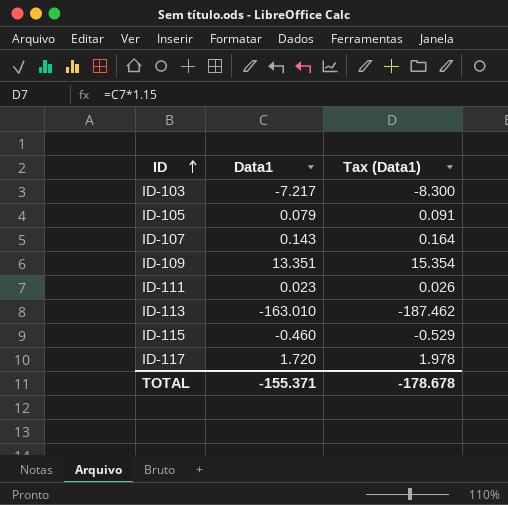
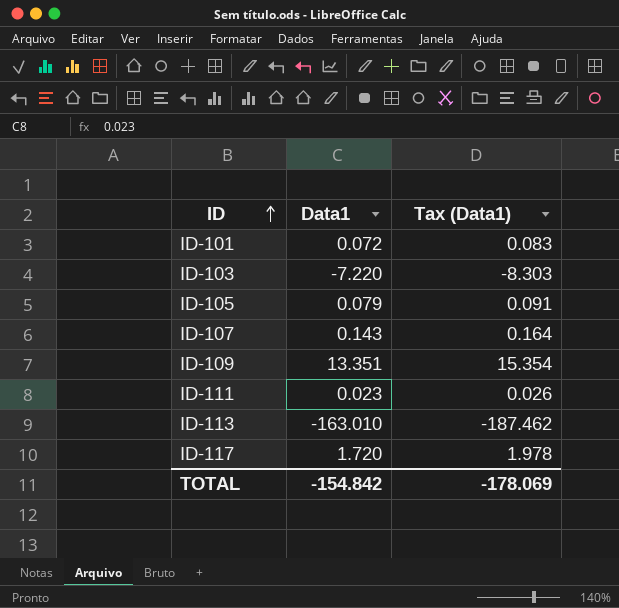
row ID-115: -0.460 | -0.529 -> none
row ID-101: none -> 0.072 | 0.083
ID-103 | Data1: -7.217 -> -7.220
ID-103 | Tax (Data1): -8.300 -> -8.303
TOTAL | Data1: -155.371 -> -154.842
TOTAL | Tax (Data1): -178.678 -> -178.069

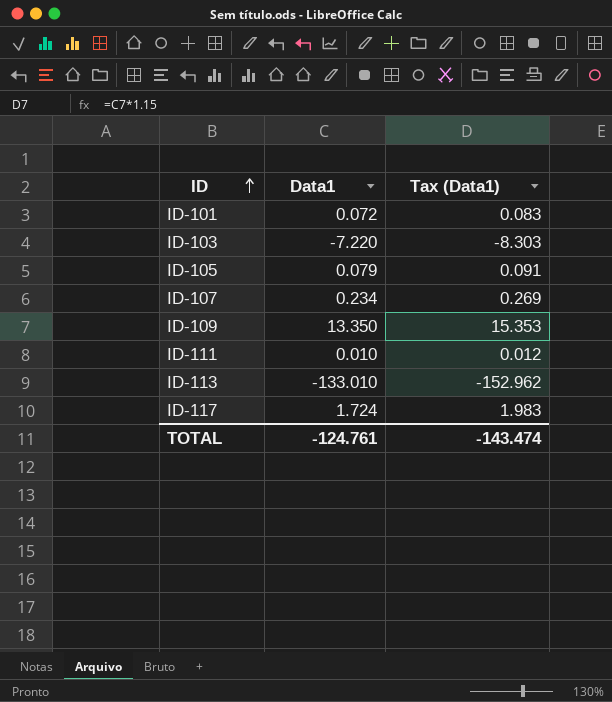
ID-107 | Data1: 0.143 -> 0.234
ID-107 | Tax (Data1): 0.164 -> 0.269
ID-109 | Data1: 13.351 -> 13.350
ID-109 | Tax (Data1): 15.354 -> 15.353
ID-111 | Data1: 0.023 -> 0.010
ID-111 | Tax (Data1): 0.026 -> 0.012
ID-113 | Data1: -163.010 -> -133.010
ID-113 | Tax (Data1): -187.462 -> -152.962
ID-117 | Data1: 1.720 -> 1.724
ID-117 | Tax (Data1): 1.978 -> 1.983
TOTAL | Data1: -154.842 -> -124.761
TOTAL | Tax (Data1): -178.069 -> -143.474

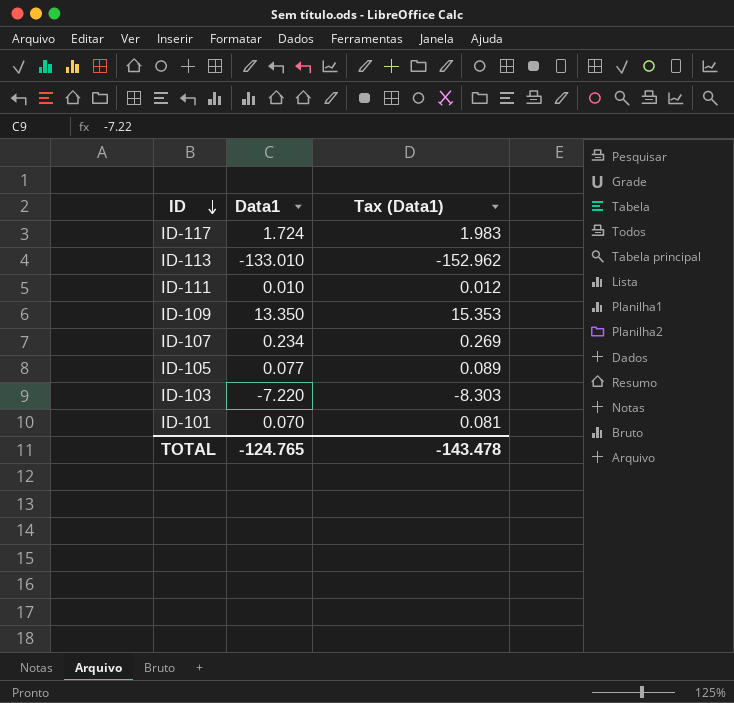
row order: ID ascending -> ID descending
ID-105 | Data1: 0.079 -> 0.077
ID-105 | Tax (Data1): 0.091 -> 0.089
ID-101 | Data1: 0.072 -> 0.070
ID-101 | Tax (Data1): 0.083 -> 0.081
TOTAL | Data1: -124.761 -> -124.765
TOTAL | Tax (Data1): -143.474 -> -143.478

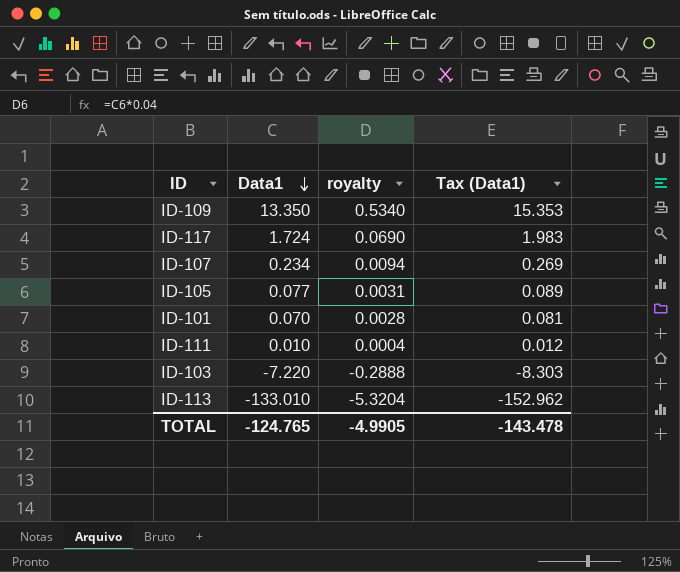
row order: ID descending -> Data1 descending
column royalty | formula: none -> [Data1] * 0.04

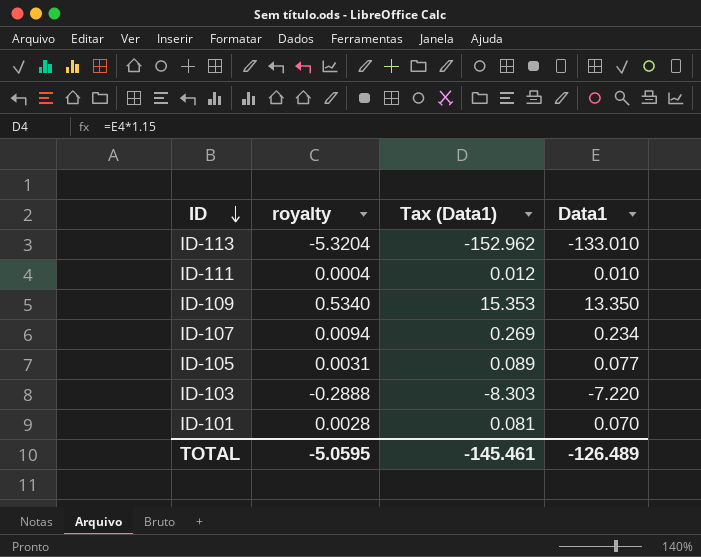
row order: Data1 descending -> ID descending
column Data1 | position: 2 -> 4
row ID-117: 1.724 | 0.0690 | 1.983 -> none
TOTAL | royalty: -4.9905 -> -5.0595
TOTAL | Tax (Data1): -143.478 -> -145.461
TOTAL | Data1: -124.765 -> -126.489

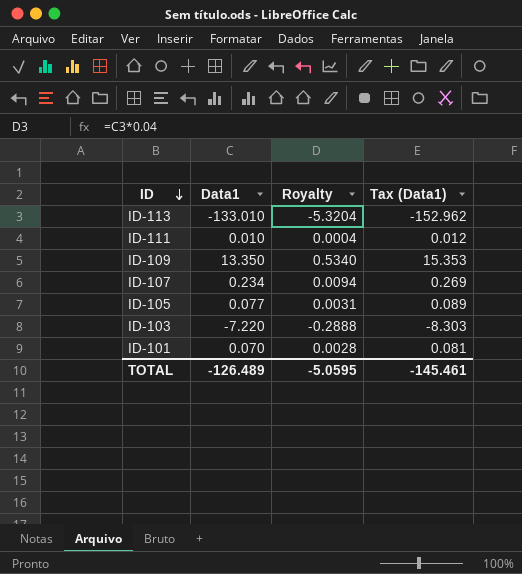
column Data1 | position: 4 -> 2
column name: royalty -> Royalty

